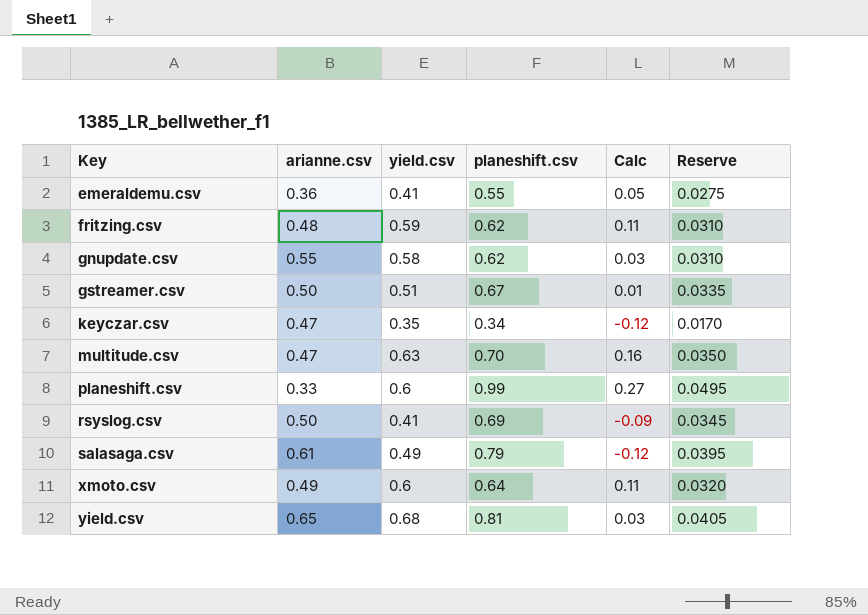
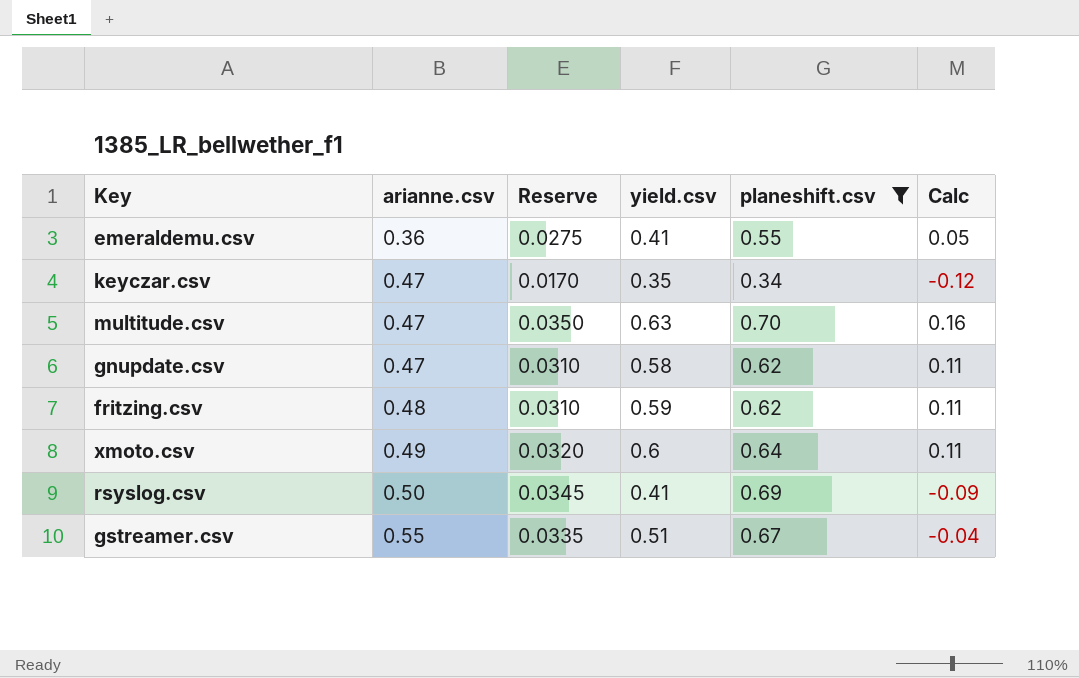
filter: none -> planeshift.csv <= 0.70
row order: Key ascending -> arianne.csv ascending
column Reserve | position: 6 -> 3
gnupdate.csv | arianne.csv: 0.55 -> 0.47
gnupdate.csv | Calc: 0.03 -> 0.11
gstreamer.csv | arianne.csv: 0.50 -> 0.55
gstreamer.csv | Calc: 0.01 -> -0.04

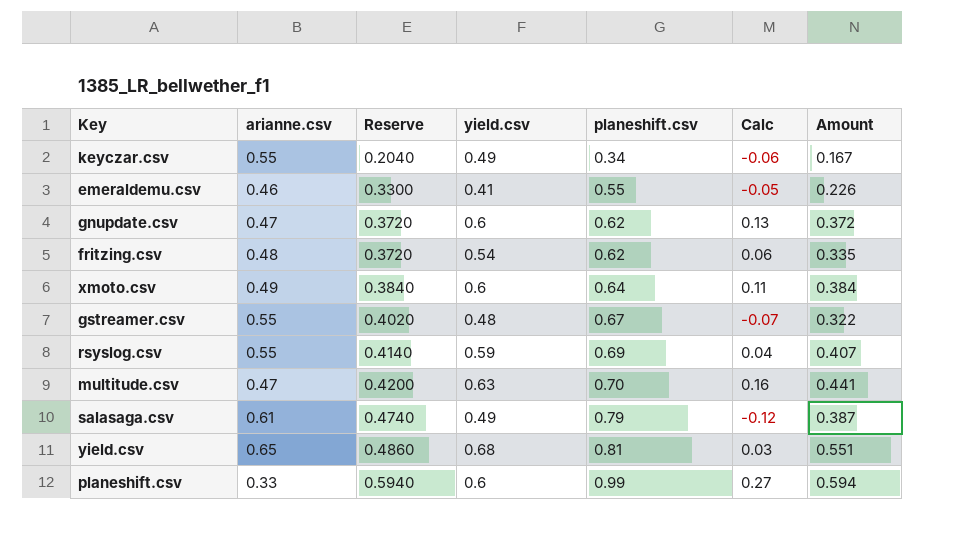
filter: planeshift.csv <= 0.70 -> none
row order: arianne.csv ascending -> Reserve ascending
column Reserve | formula: [planeshift.csv] * 0.05 -> [planeshift.csv] * 0.6
column Amount | formula: none -> [yield.csv] * [planeshift.csv]
keyczar.csv | arianne.csv: 0.47 -> 0.55
keyczar.csv | yield.csv: 0.35 -> 0.49
keyczar.csv | Calc: -0.12 -> -0.06
emeraldemu.csv | arianne.csv: 0.36 -> 0.46
emeraldemu.csv | Calc: 0.05 -> -0.05
gnupdate.csv | yield.csv: 0.58 -> 0.6
gnupdate.csv | Calc: 0.11 -> 0.13
fritzing.csv | yield.csv: 0.59 -> 0.54
fritzing.csv | Calc: 0.11 -> 0.06
gstreamer.csv | yield.csv: 0.51 -> 0.48
gstreamer.csv | Calc: -0.04 -> -0.07
rsyslog.csv | arianne.csv: 0.50 -> 0.55
rsyslog.csv | yield.csv: 0.41 -> 0.59
rsyslog.csv | Calc: -0.09 -> 0.04

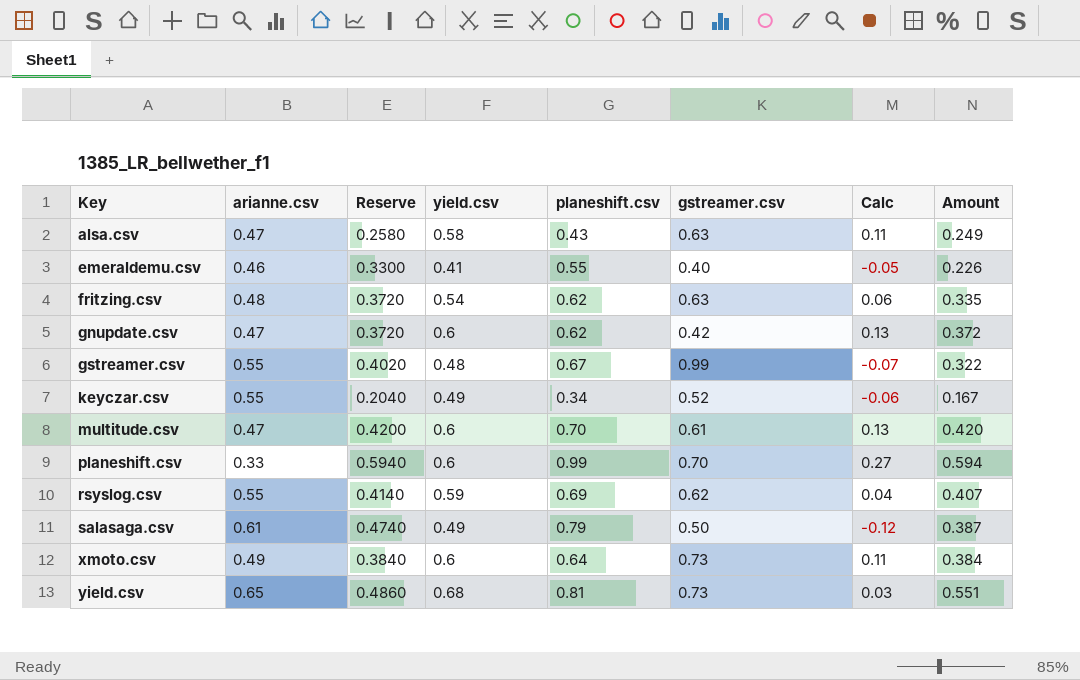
row order: Reserve ascending -> Key ascending
column gstreamer.csv | position: none -> 6
row alsa.csv: none -> 0.47 | 0.2580 | 0.58 | 0.43 | 0.63 | 0.11 | 0.249
multitude.csv | yield.csv: 0.63 -> 0.6
multitude.csv | Calc: 0.16 -> 0.13
multitude.csv | Amount: 0.441 -> 0.420

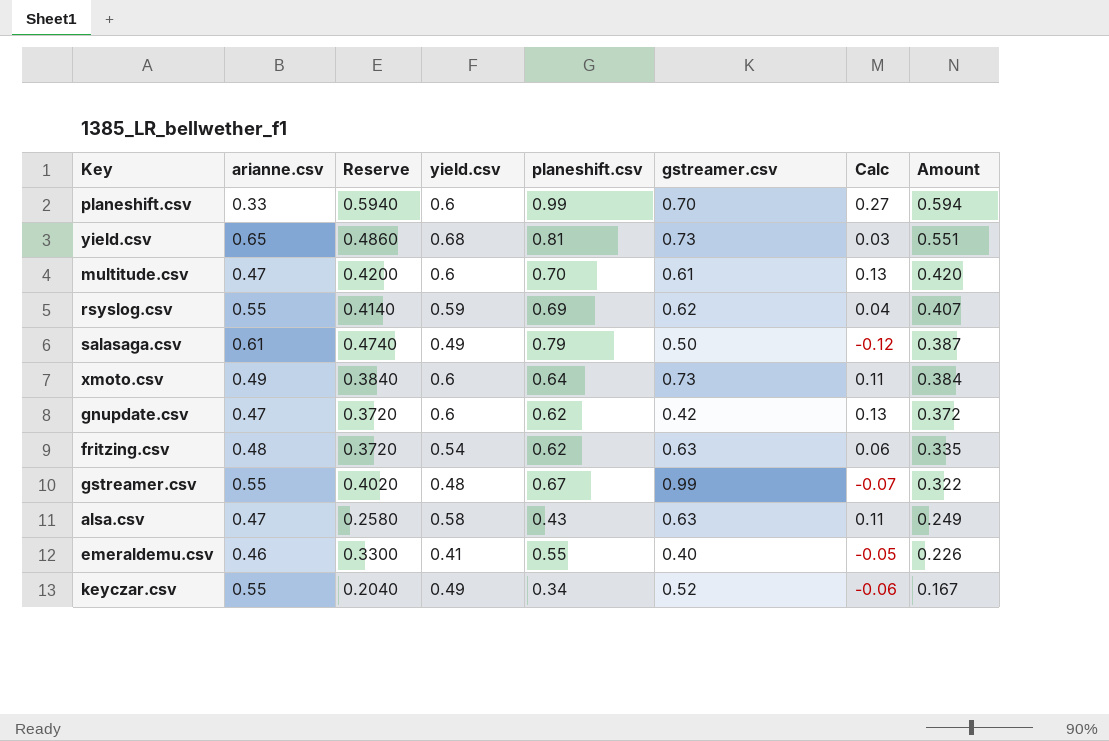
row order: Key ascending -> Amount descending

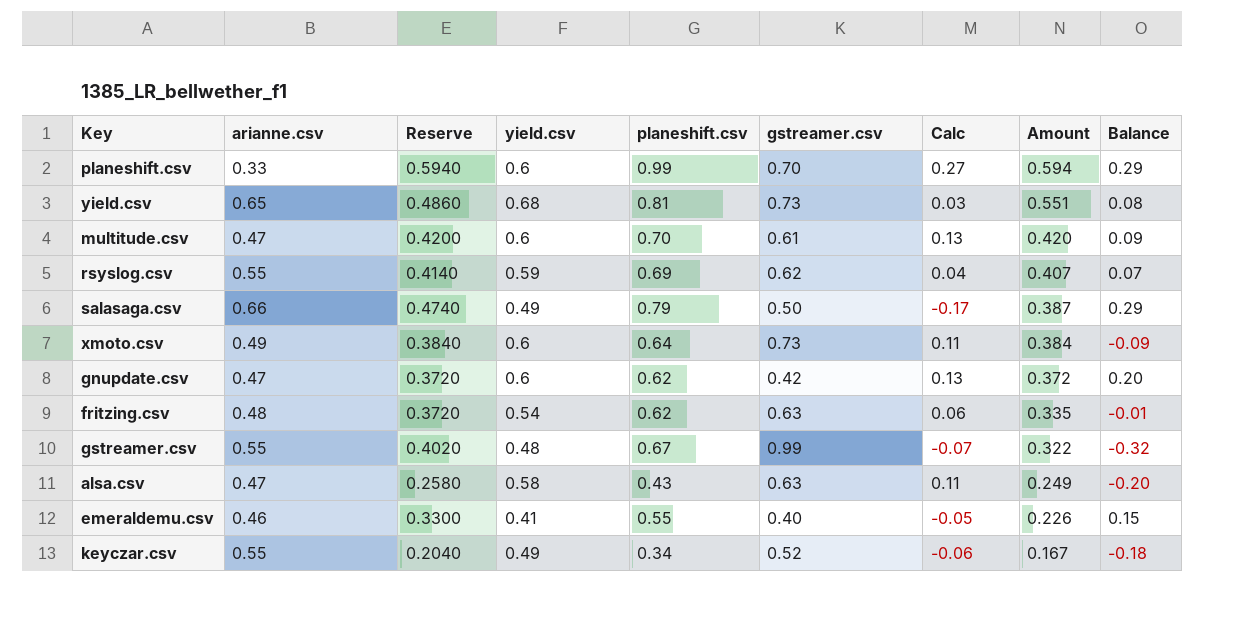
column Balance | formula: none -> [planeshift.csv] - [gstreamer.csv]
salasaga.csv | arianne.csv: 0.61 -> 0.66
salasaga.csv | Calc: -0.12 -> -0.17

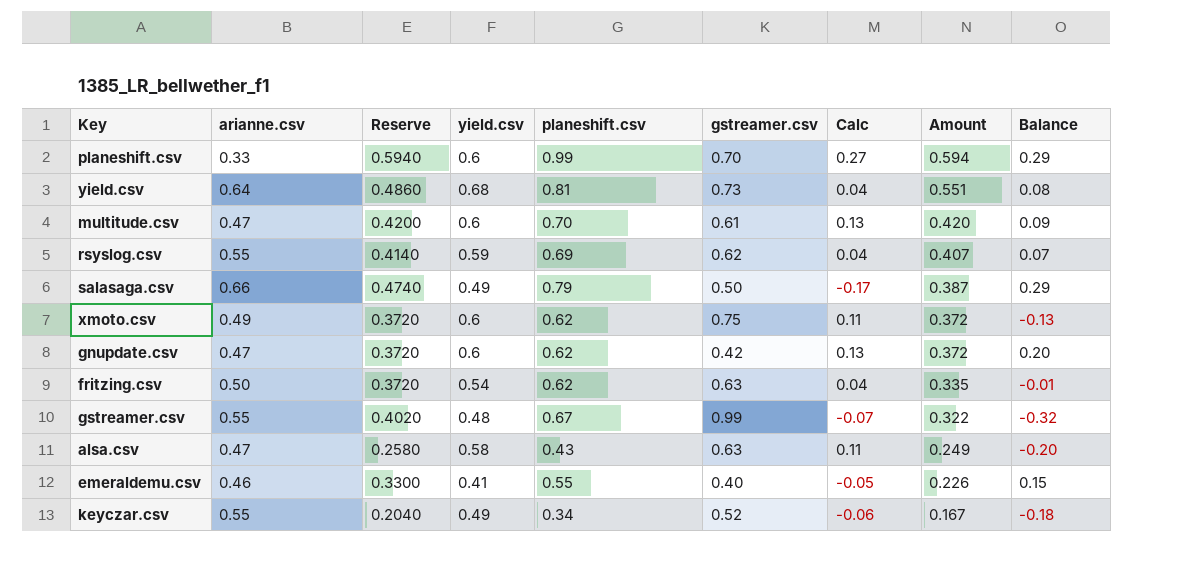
yield.csv | arianne.csv: 0.65 -> 0.64
yield.csv | Calc: 0.03 -> 0.04
xmoto.csv | Reserve: 0.3840 -> 0.3720
xmoto.csv | planeshift.csv: 0.64 -> 0.62
xmoto.csv | gstreamer.csv: 0.73 -> 0.75
xmoto.csv | Amount: 0.384 -> 0.372
xmoto.csv | Balance: -0.09 -> -0.13
fritzing.csv | arianne.csv: 0.48 -> 0.50
fritzing.csv | Calc: 0.06 -> 0.04

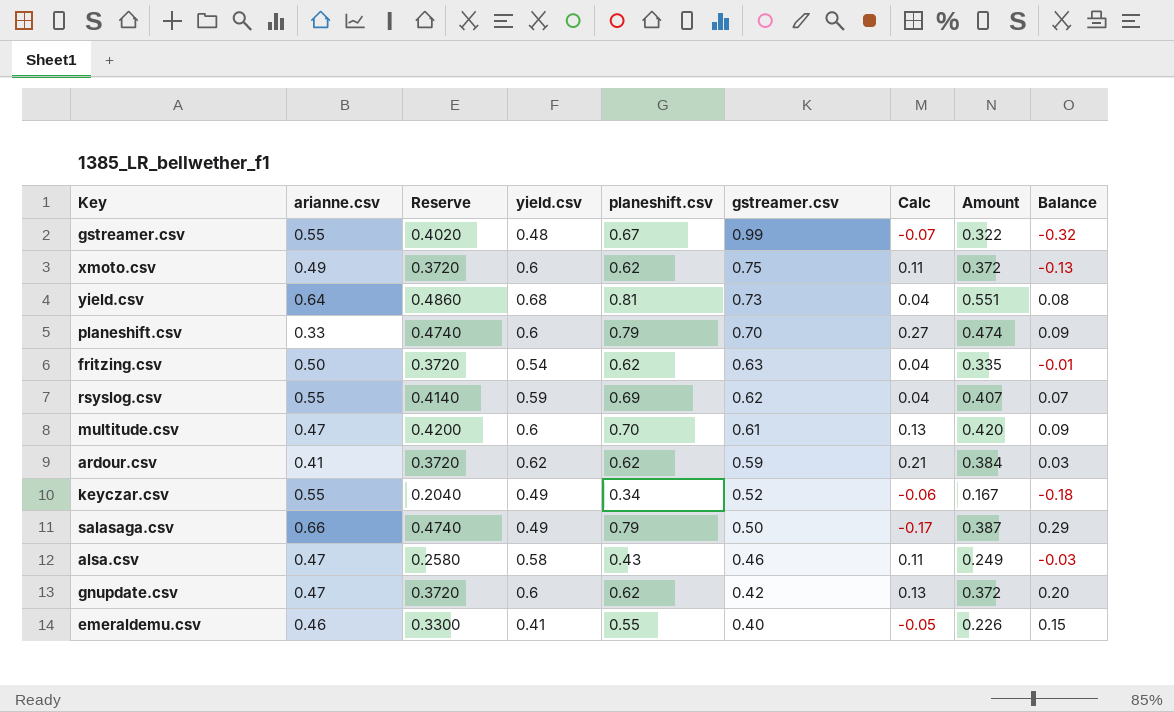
row order: Amount descending -> gstreamer.csv descending
planeshift.csv | Reserve: 0.5940 -> 0.4740
planeshift.csv | planeshift.csv: 0.99 -> 0.79
planeshift.csv | Amount: 0.594 -> 0.474
planeshift.csv | Balance: 0.29 -> 0.09
row ardour.csv: none -> 0.41 | 0.3720 | 0.62 | 0.62 | 0.59 | 0.21 | 0.384 | 0.03
alsa.csv | gstreamer.csv: 0.63 -> 0.46
alsa.csv | Balance: -0.20 -> -0.03

